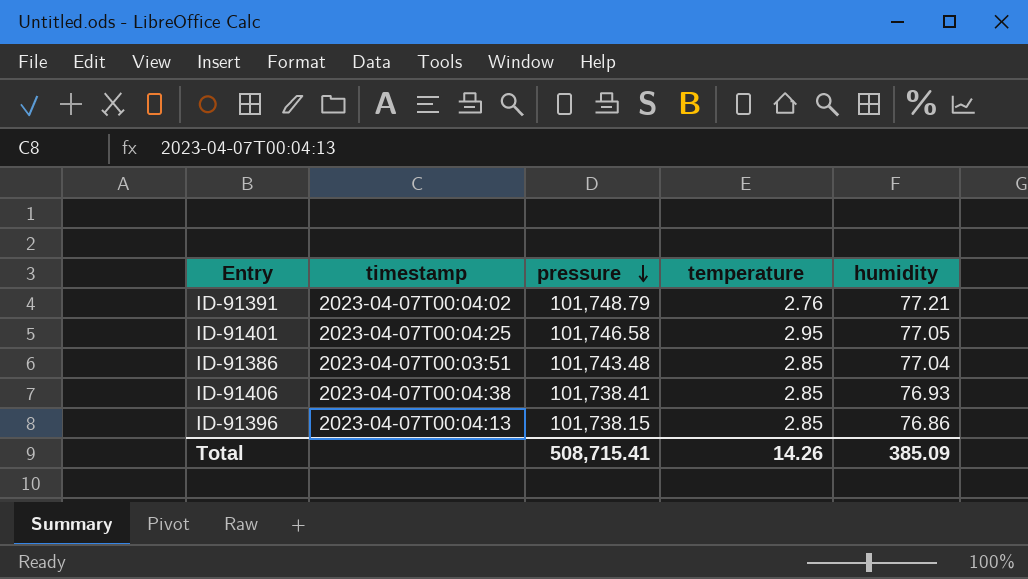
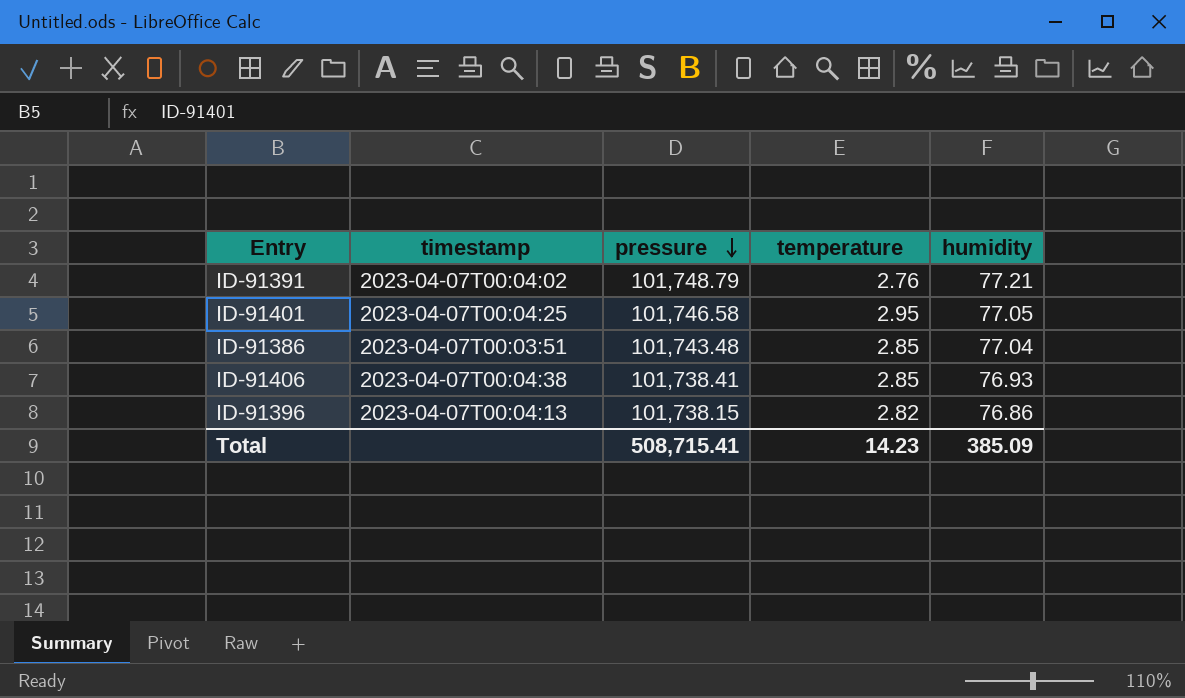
ID-91396 | temperature: 2.85 -> 2.82
Total | temperature: 14.26 -> 14.23

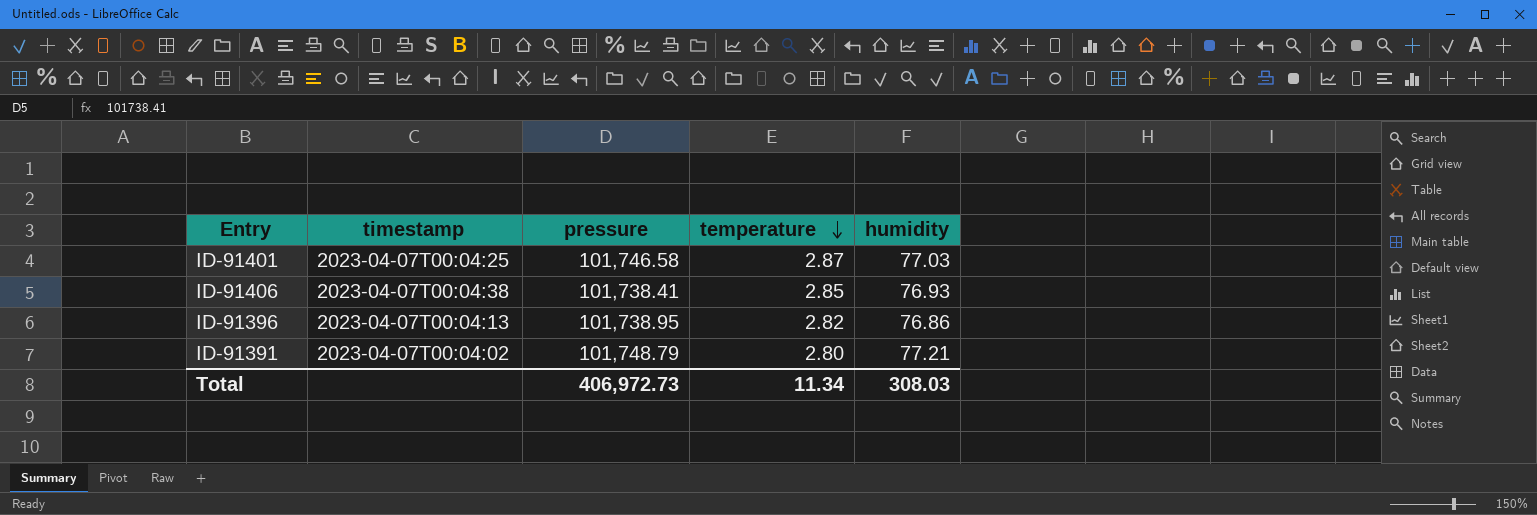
row order: pressure descending -> temperature descending
row ID-91386: 2023-04-07T00:03:51 | 101,743.48 | 2.85 | 77.04 -> none
ID-91401 | temperature: 2.95 -> 2.87
ID-91401 | humidity: 77.05 -> 77.03
ID-91396 | pressure: 101,738.15 -> 101,738.95
ID-91391 | temperature: 2.76 -> 2.80
Total | pressure: 508,715.41 -> 406,972.73
Total | temperature: 14.23 -> 11.34
Total | humidity: 385.09 -> 308.03

